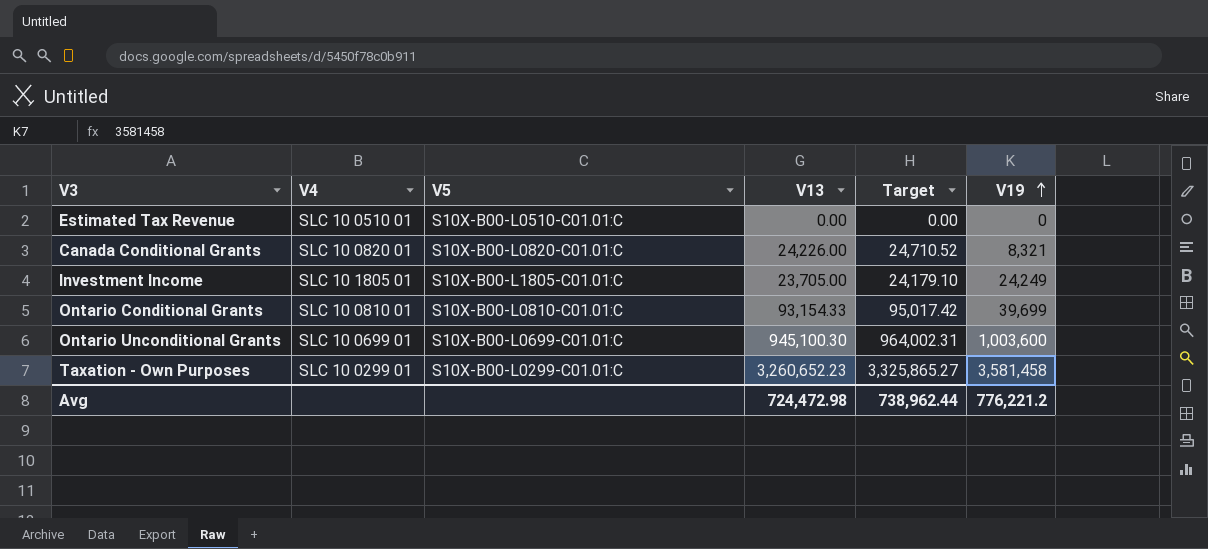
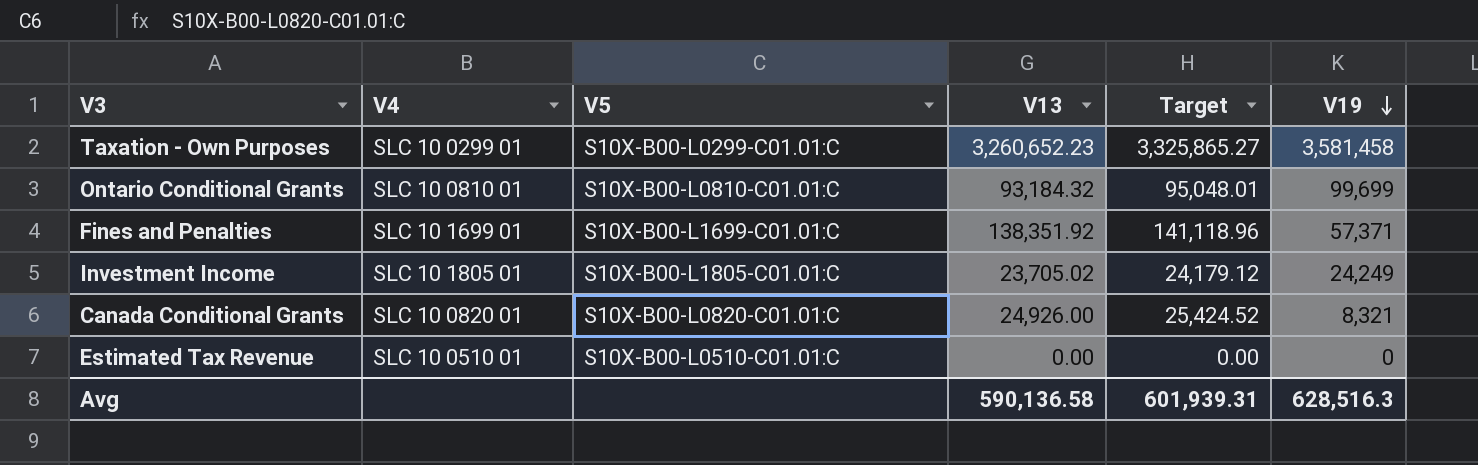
row order: V19 ascending -> V19 descending
row Ontario Unconditional Grants: SLC 10 0699 01 | S10X-B00-L0699-C01.01:C | 945,100.30 | 964,002.31 | 1,003,600 -> none
Ontario Conditional Grants | V13: 93,154.33 -> 93,184.32
Ontario Conditional Grants | Target: 95,017.42 -> 95,048.01
Ontario Conditional Grants | V19: 39,699 -> 99,699
row Fines and Penalties: none -> SLC 10 1699 01 | S10X-B00-L1699-C01.01:C | 138,351.92 | 141,118.96 | 57,371
Investment Income | V13: 23,705.00 -> 23,705.02
Investment Income | Target: 24,179.10 -> 24,179.12
Canada Conditional Grants | V13: 24,226.00 -> 24,926.00
Canada Conditional Grants | Target: 24,710.52 -> 25,424.52
Avg | V13: 724,472.98 -> 590,136.58
Avg | Target: 738,962.44 -> 601,939.31
Avg | V19: 776,221.2 -> 628,516.3

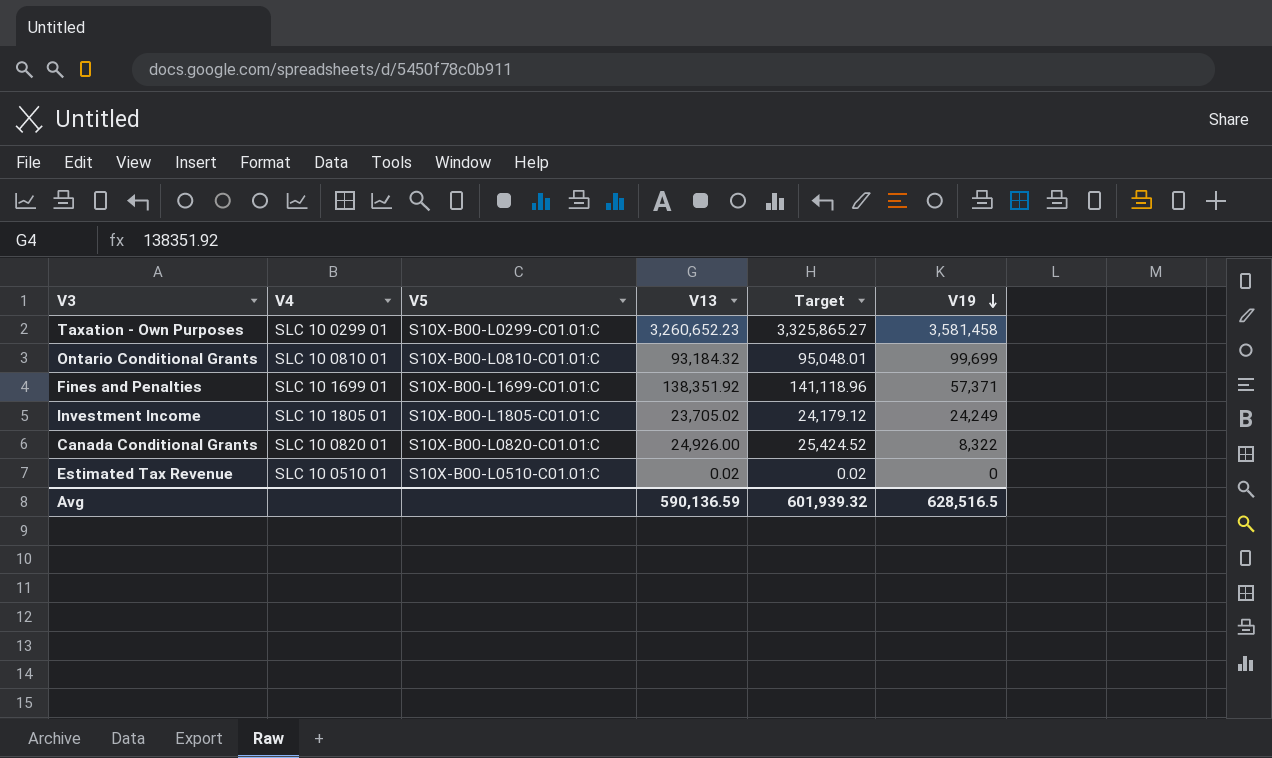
Canada Conditional Grants | V19: 8,321 -> 8,322
Estimated Tax Revenue | V13: 0.00 -> 0.02
Estimated Tax Revenue | Target: 0.00 -> 0.02
Avg | V13: 590,136.58 -> 590,136.59
Avg | Target: 601,939.31 -> 601,939.32
Avg | V19: 628,516.3 -> 628,516.5

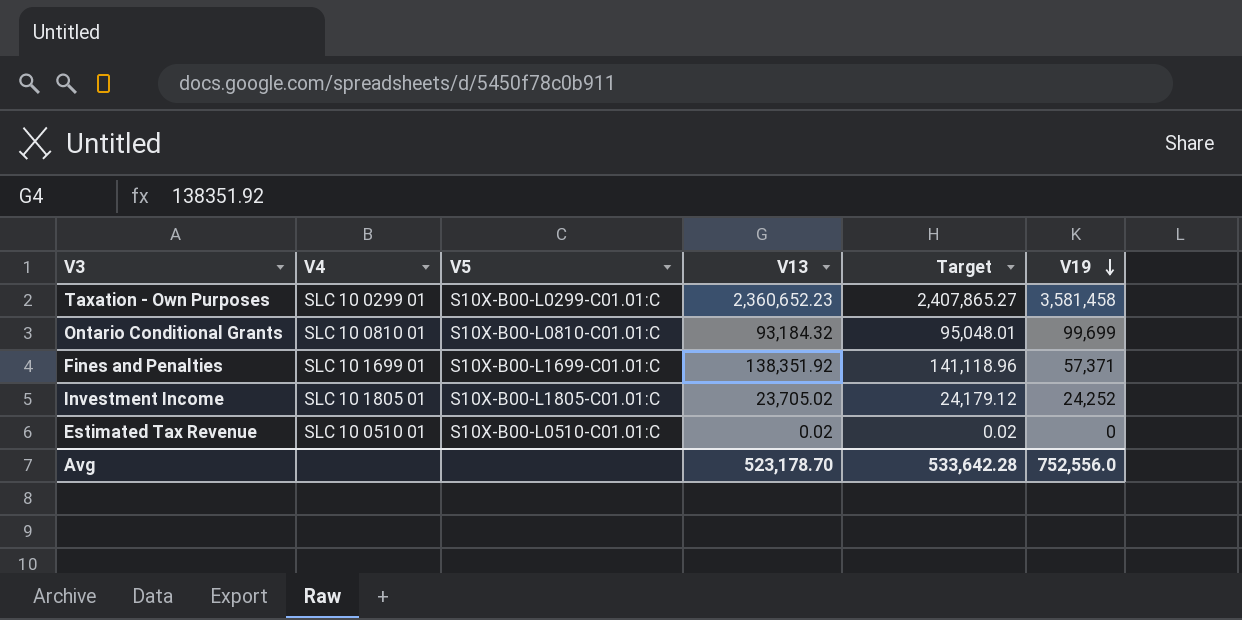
row Canada Conditional Grants: SLC 10 0820 01 | S10X-B00-L0820-C01.01:C | 24,926.00 | 25,424.52 | 8,322 -> none
Taxation - Own Purposes | V13: 3,260,652.23 -> 2,360,652.23
Taxation - Own Purposes | Target: 3,325,865.27 -> 2,407,865.27
Investment Income | V19: 24,249 -> 24,252
Avg | V13: 590,136.59 -> 523,178.70
Avg | Target: 601,939.32 -> 533,642.28
Avg | V19: 628,516.5 -> 752,556.0

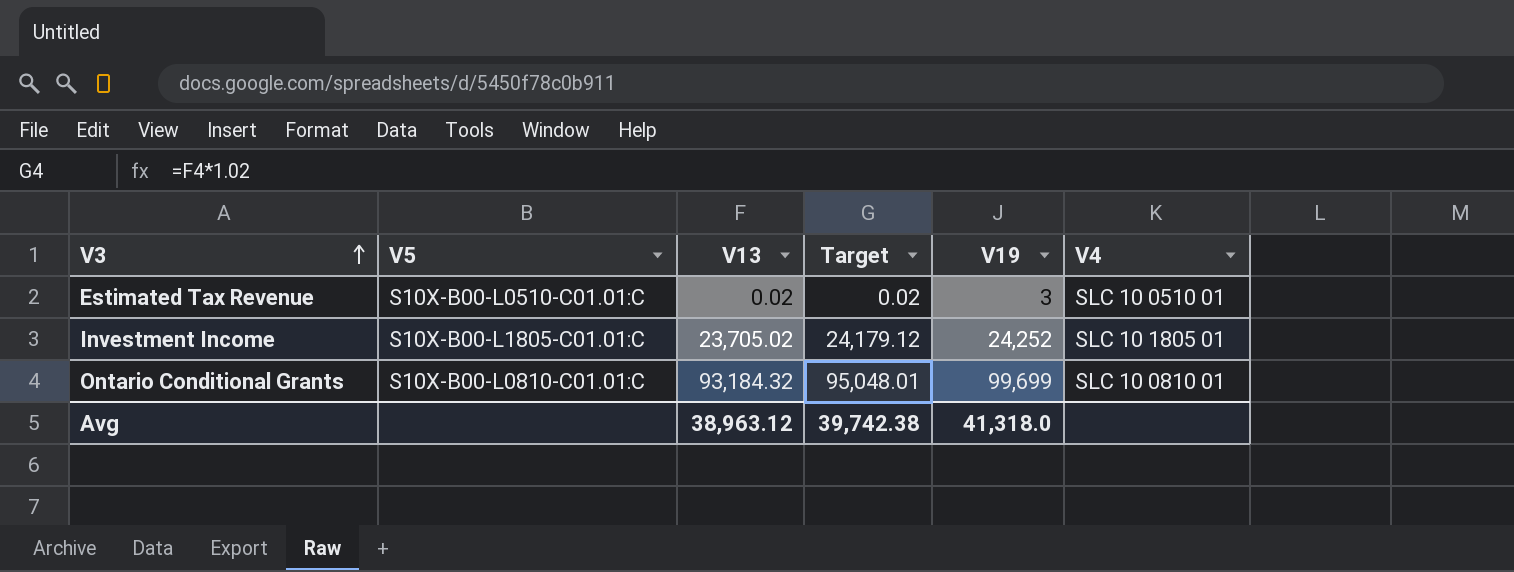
row order: V19 descending -> V3 ascending
column V4 | position: 2 -> 6
row Taxation - Own Purposes: SLC 10 0299 01 | S10X-B00-L0299-C01.01:C | 2,360,652.23 | 2,407,865.27 | 3,581,458 -> none
row Fines and Penalties: SLC 10 1699 01 | S10X-B00-L1699-C01.01:C | 138,351.92 | 141,118.96 | 57,371 -> none
Estimated Tax Revenue | V19: 0 -> 3
Avg | V13: 523,178.70 -> 38,963.12
Avg | Target: 533,642.28 -> 39,742.38
Avg | V19: 752,556.0 -> 41,318.0

